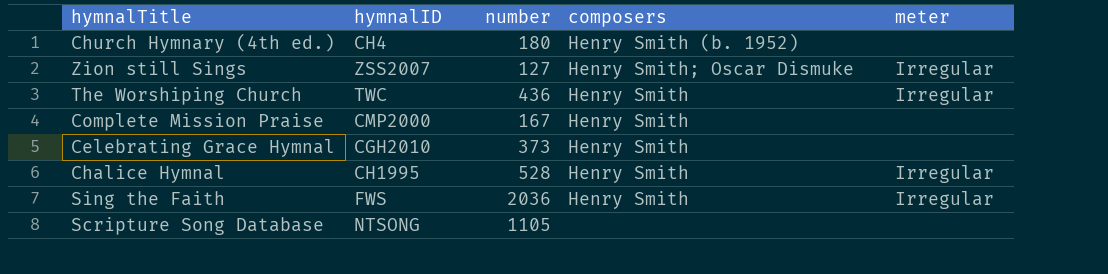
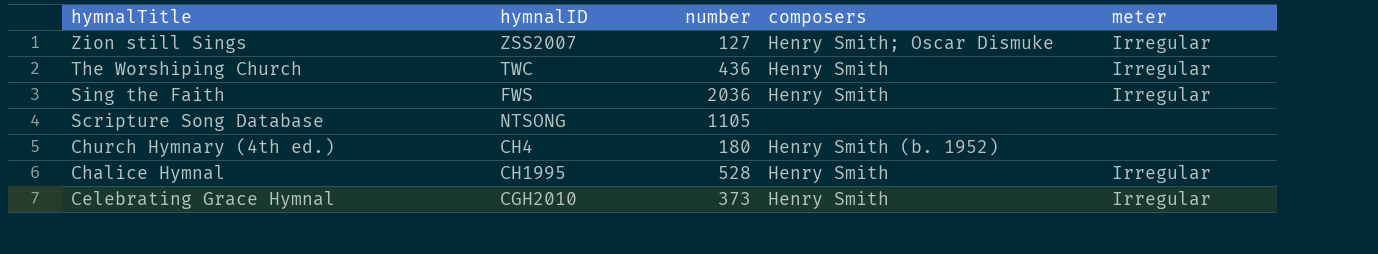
row order: none -> hymnalTitle descending
row Complete Mission Praise: CMP2000 | 167 | Henry Smith | none -> none
Celebrating Grace Hymnal | meter: none -> Irregular

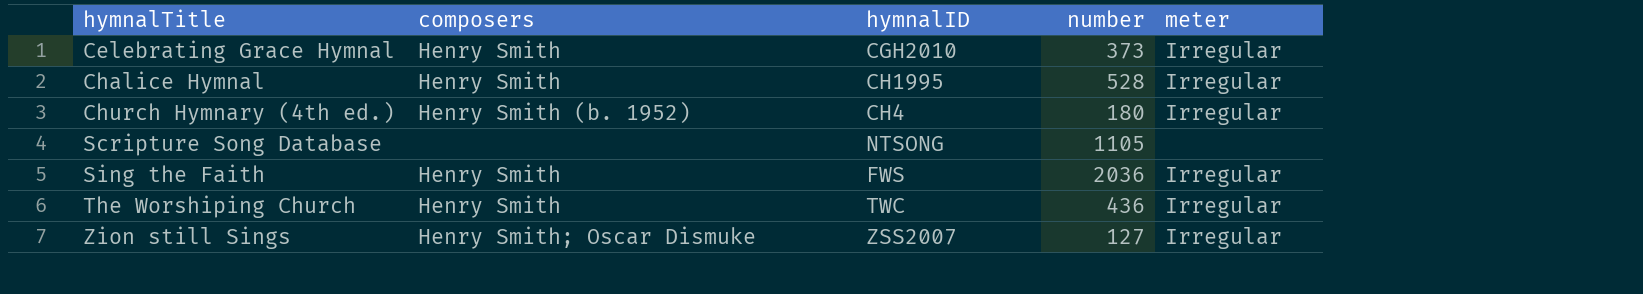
row order: hymnalTitle descending -> hymnalTitle ascending
column composers | position: 4 -> 2
Church Hymnary (4th ed.) | meter: none -> Irregular

